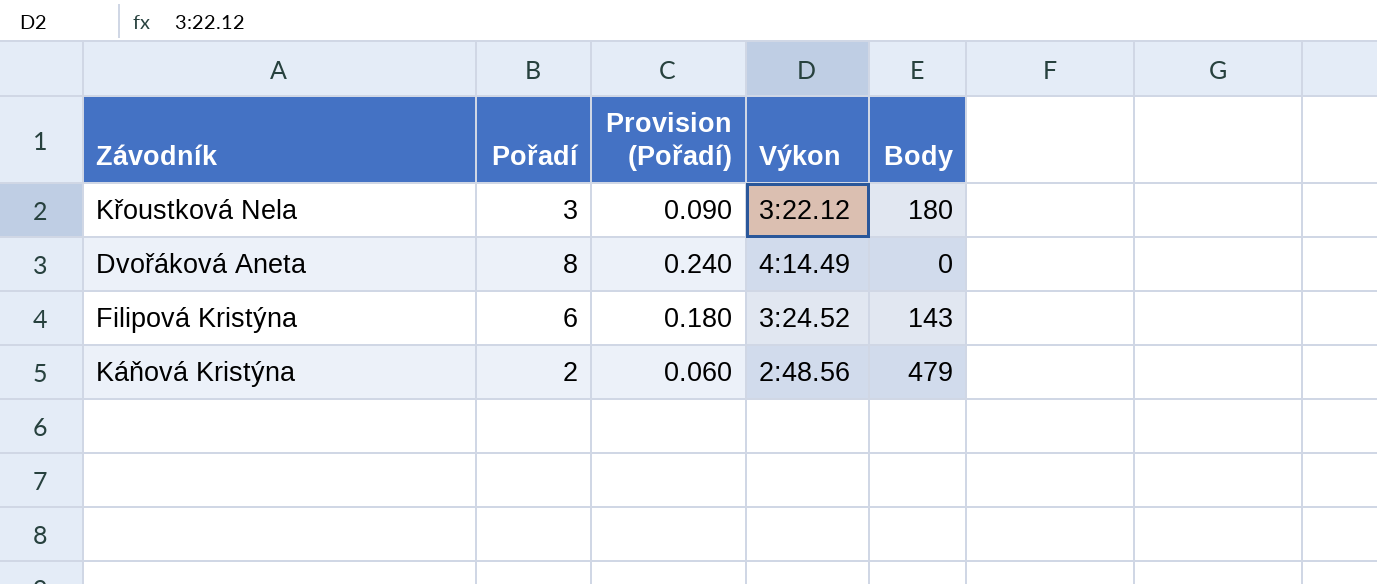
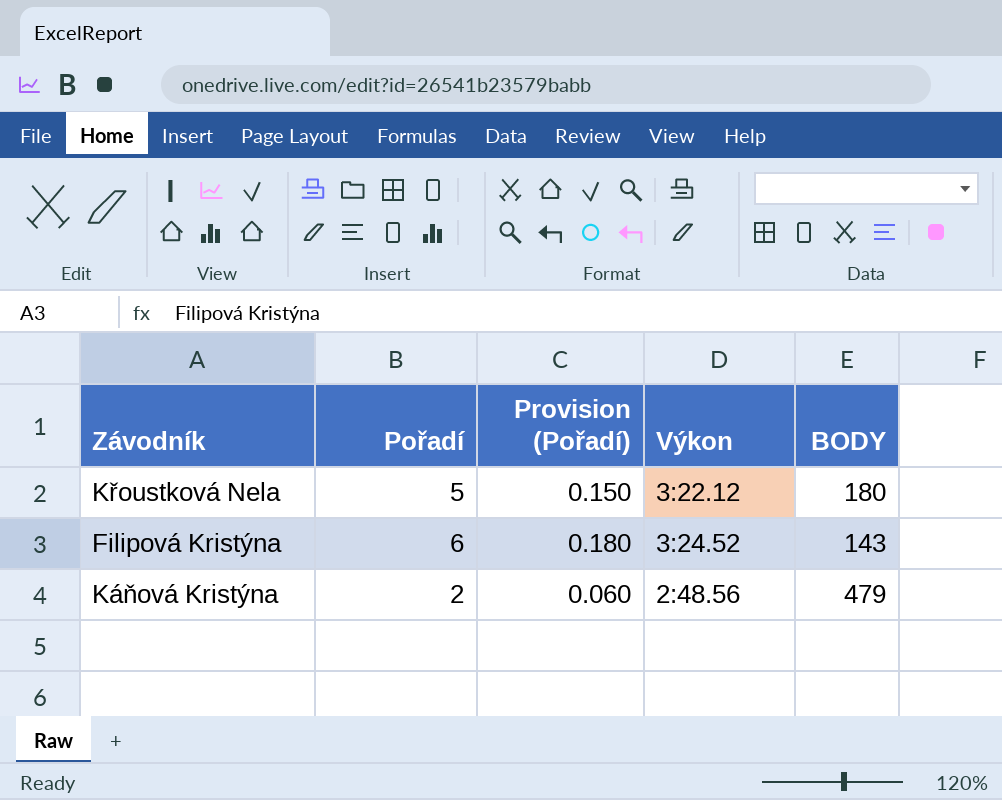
column name: Body -> BODY
row Dvořáková Aneta: 8 | 0.240 | 4:14.49 | 0 -> none
Křoustková Nela | Pořadí: 3 -> 5
Křoustková Nela | Provision (Pořadí): 0.090 -> 0.150

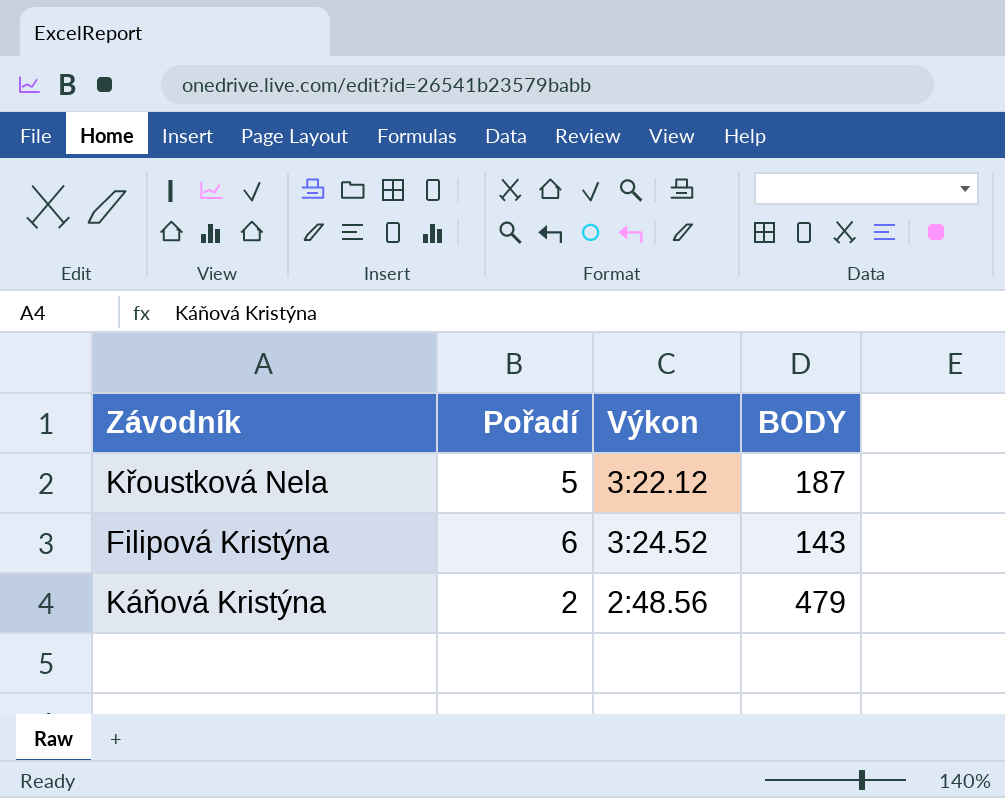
column Provision (Pořadí) | formula: [Pořadí] * 0.03 -> none
Křoustková Nela | BODY: 180 -> 187

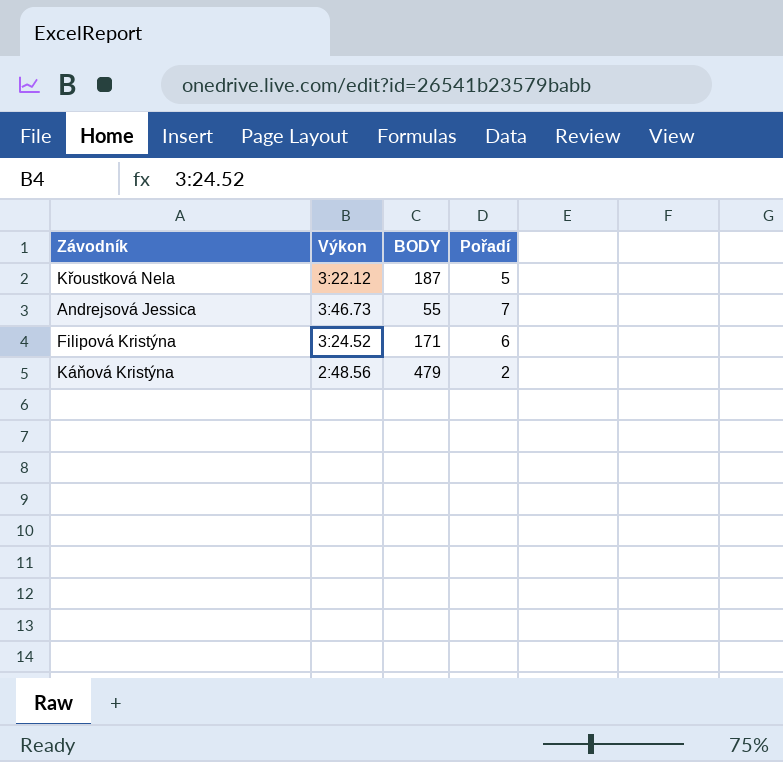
column Pořadí | position: 2 -> 4
row Andrejsová Jessica: none -> 3:46.73 | 55 | 7
Filipová Kristýna | BODY: 143 -> 171

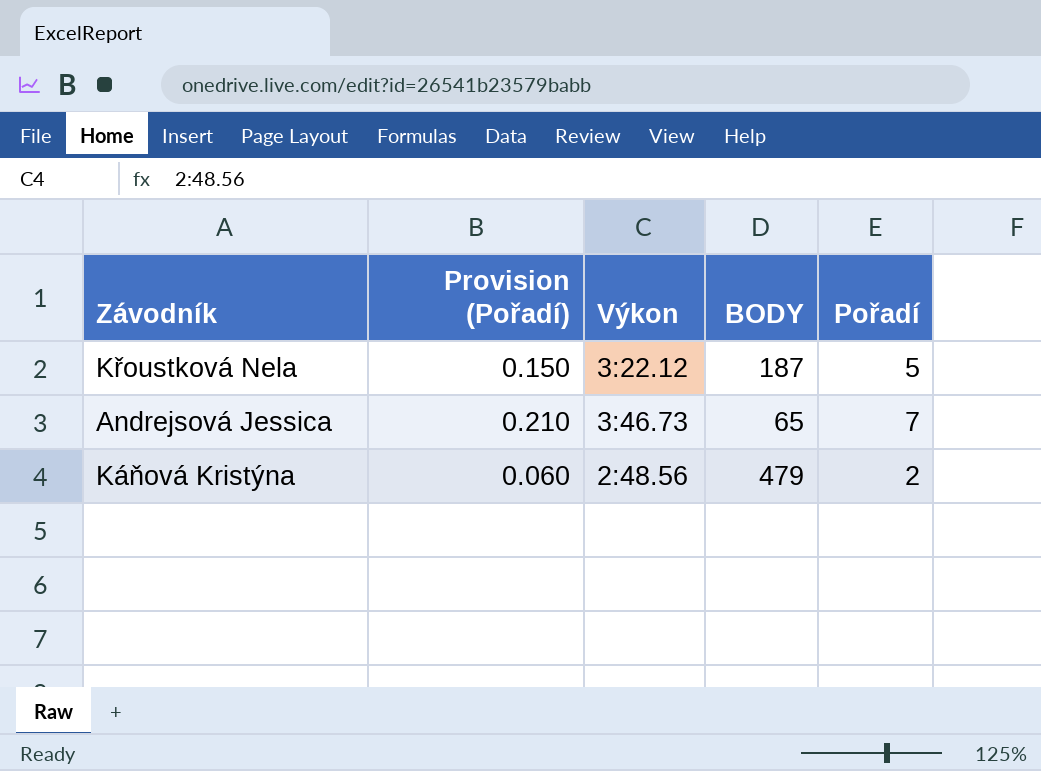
column Provision (Pořadí) | formula: none -> [Pořadí] * 0.03
row Filipová Kristýna: 3:24.52 | 171 | 6 -> none
Andrejsová Jessica | BODY: 55 -> 65

